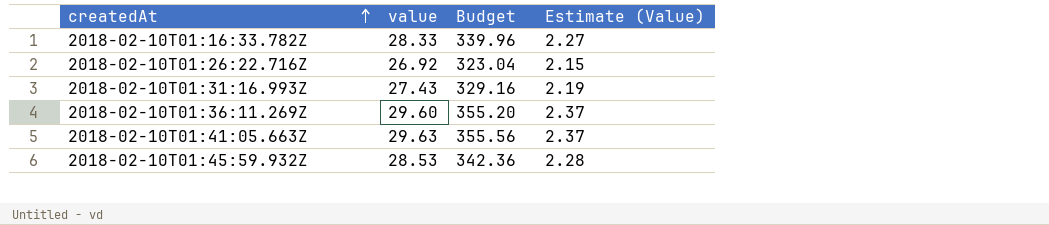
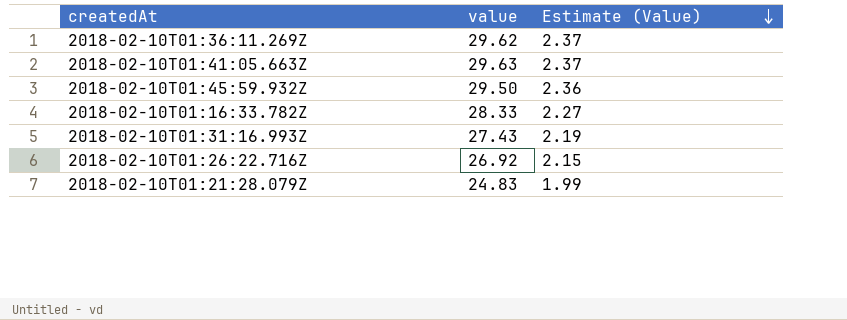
row order: createdAt ascending -> Estimate (Value) descending
column Budget | formula: [value] * 12 -> none
2018-02-10T01:36:11.269Z | value: 29.60 -> 29.62
2018-02-10T01:45:59.932Z | value: 28.53 -> 29.50
2018-02-10T01:45:59.932Z | Estimate (Value): 2.28 -> 2.36
row 2018-02-10T01:21:28.079Z: none -> 24.83 | 1.99

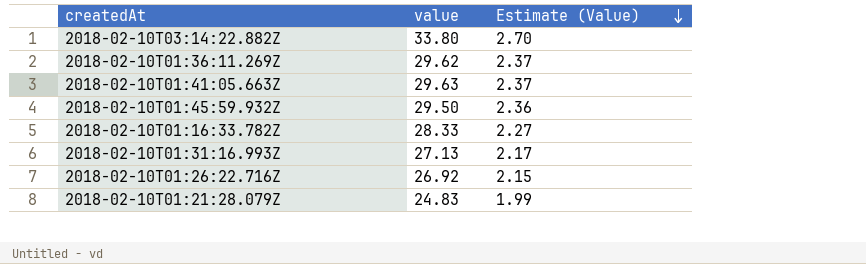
row 2018-02-10T03:14:22.882Z: none -> 33.80 | 2.70
2018-02-10T01:31:16.993Z | value: 27.43 -> 27.13
2018-02-10T01:31:16.993Z | Estimate (Value): 2.19 -> 2.17

